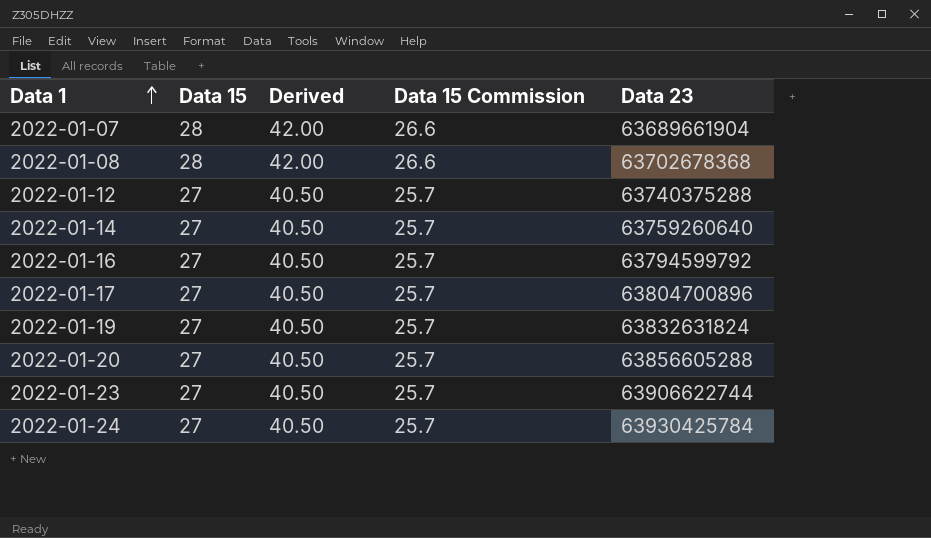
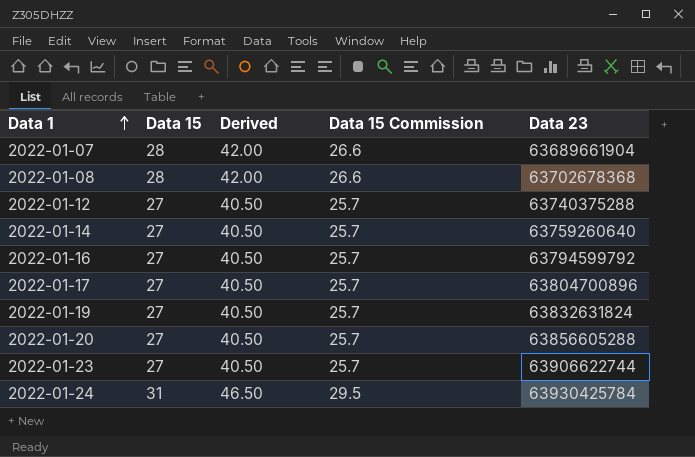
2022-01-24 | Data 15: 27 -> 31
2022-01-24 | Derived: 40.50 -> 46.50
2022-01-24 | Data 15 Commission: 25.7 -> 29.5

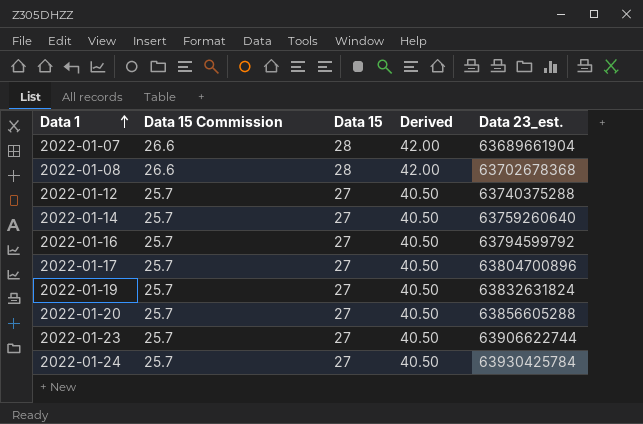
column Data 15 Commission | position: 4 -> 2
column name: Data 23 -> Data 23_est.
2022-01-24 | Data 15 Commission: 29.5 -> 25.7
2022-01-24 | Data 15: 31 -> 27
2022-01-24 | Derived: 46.50 -> 40.50

